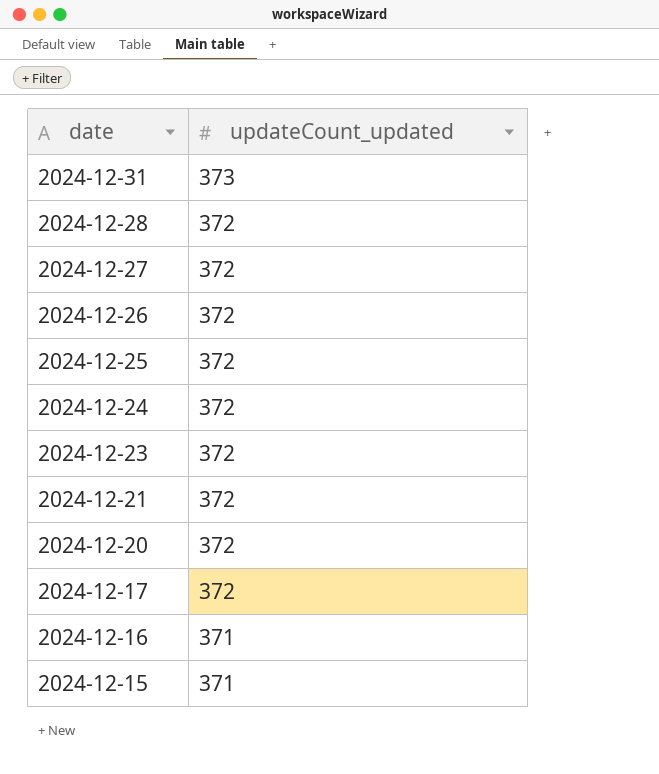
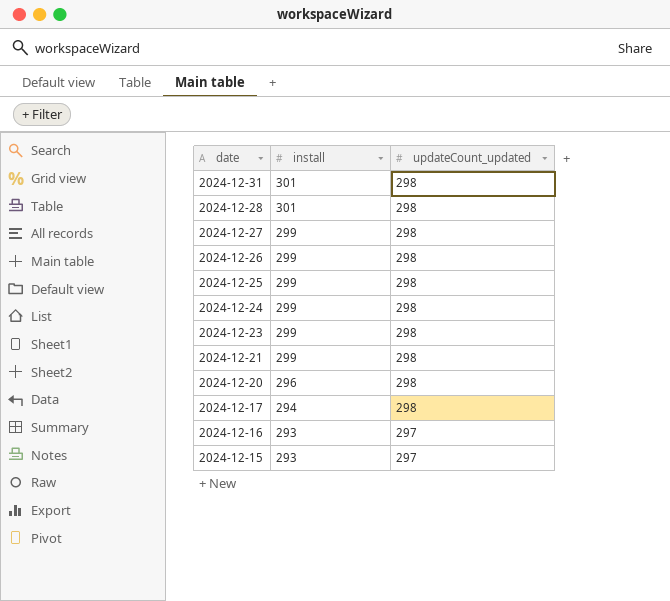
column install | position: none -> 2
2024-12-31 | updateCount_updated: 373 -> 298
2024-12-28 | updateCount_updated: 372 -> 298
2024-12-27 | updateCount_updated: 372 -> 298
2024-12-26 | updateCount_updated: 372 -> 298
2024-12-25 | updateCount_updated: 372 -> 298
2024-12-24 | updateCount_updated: 372 -> 298
2024-12-23 | updateCount_updated: 372 -> 298
2024-12-21 | updateCount_updated: 372 -> 298
2024-12-20 | updateCount_updated: 372 -> 298
2024-12-17 | updateCount_updated: 372 -> 298
2024-12-16 | updateCount_updated: 371 -> 297
2024-12-15 | updateCount_updated: 371 -> 297

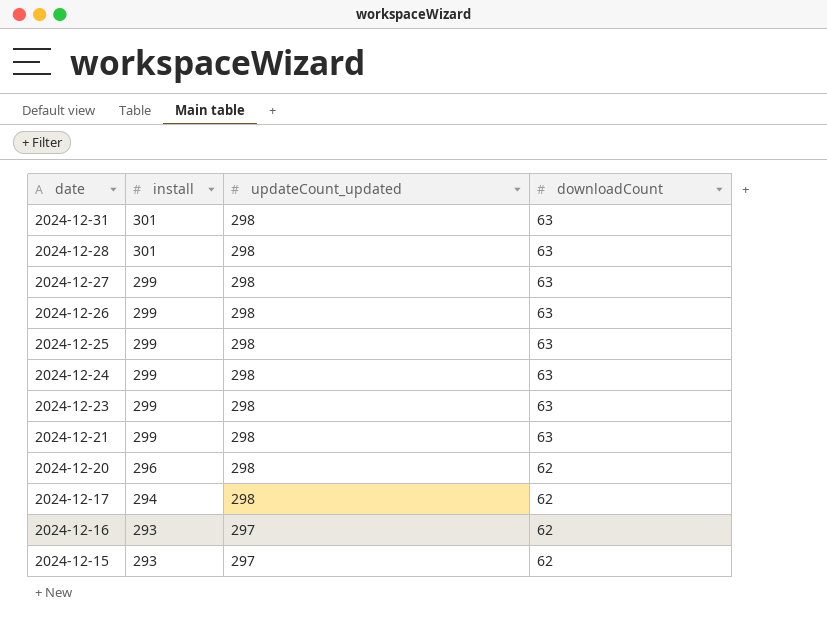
column downloadCount | position: none -> 4

